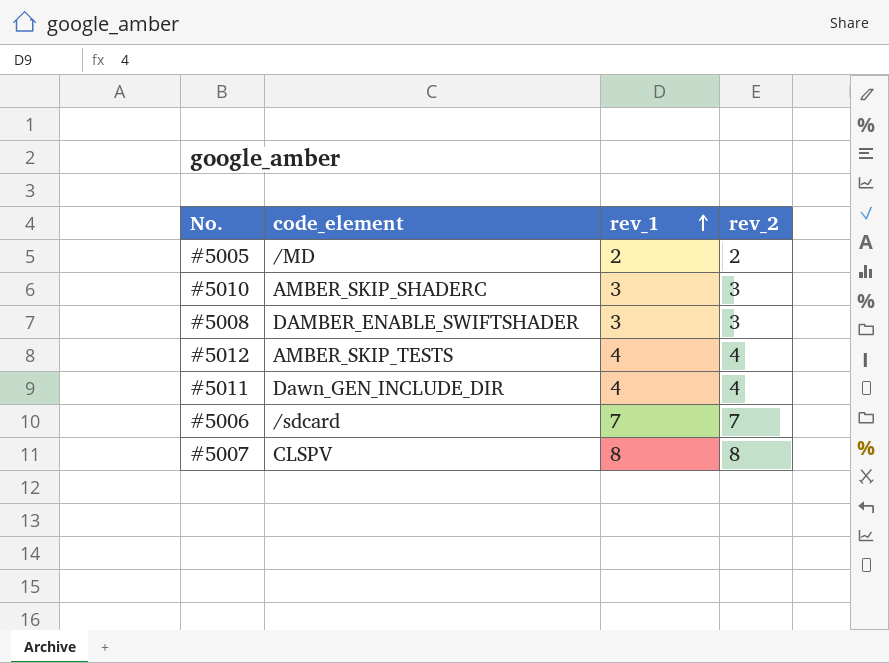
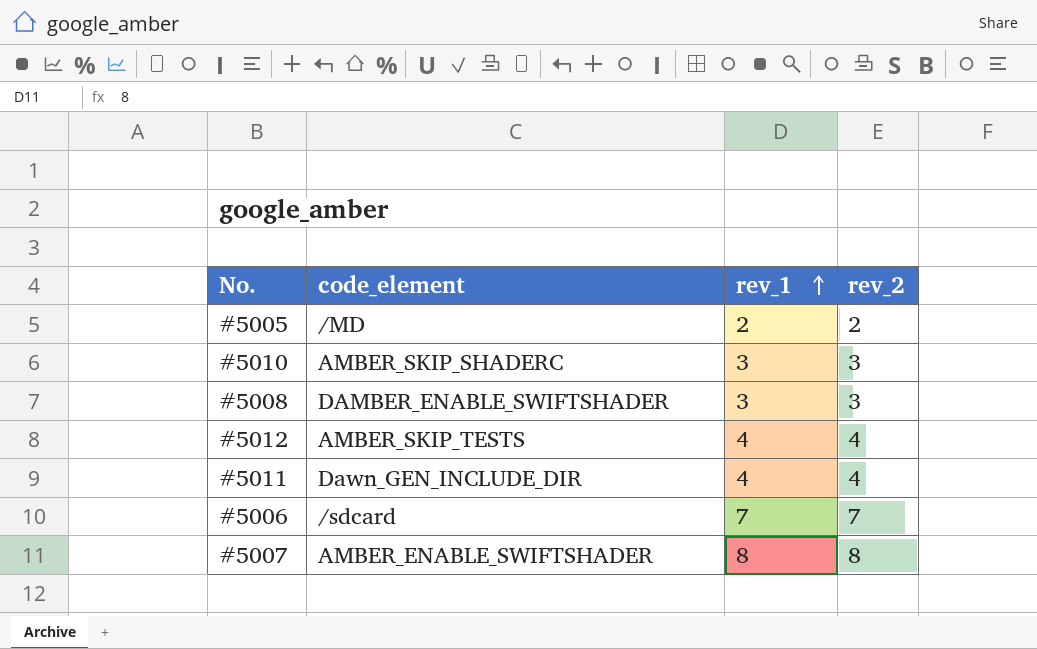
#5007 | code_element: CLSPV -> AMBER_ENABLE_SWIFTSHADER

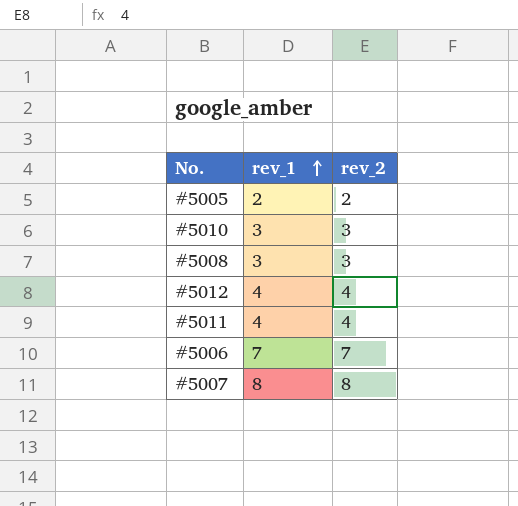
column code_element | position: 2 -> none

